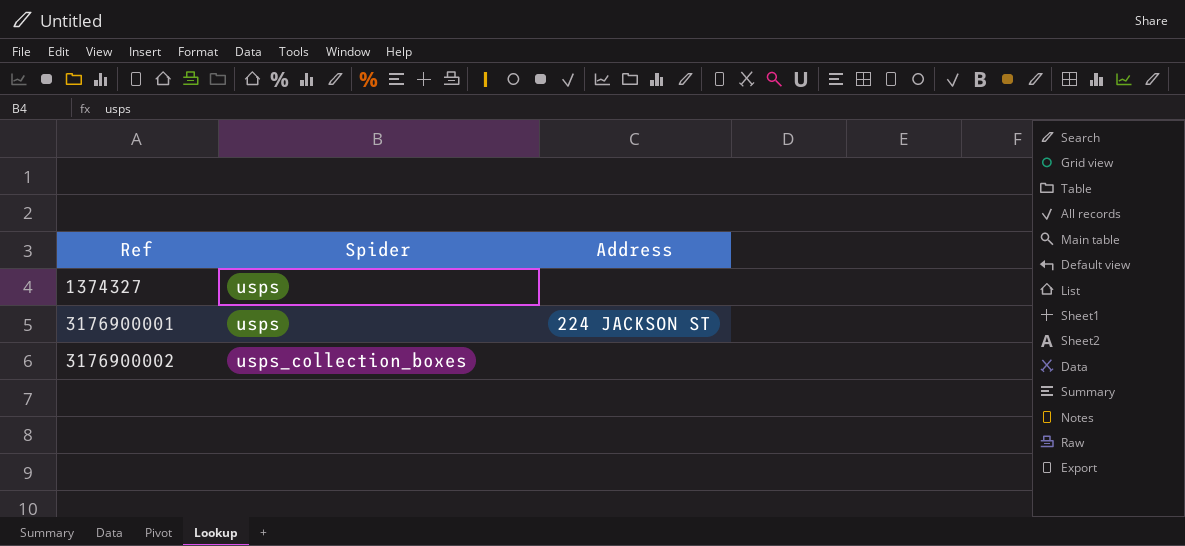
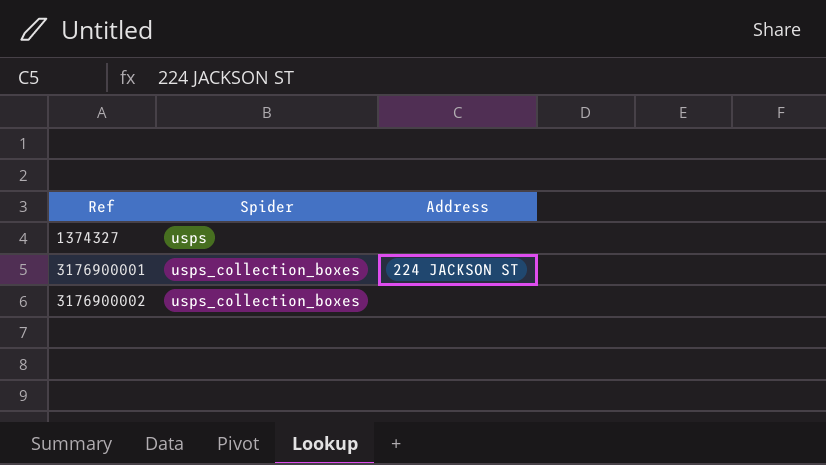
3176900001 | Spider: usps -> usps_collection_boxes

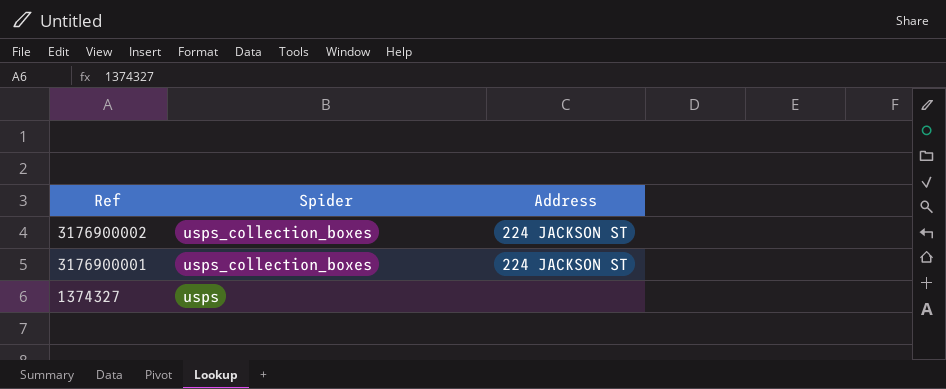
row order: Ref ascending -> Ref descending
3176900002 | Address: none -> 224 JACKSON ST

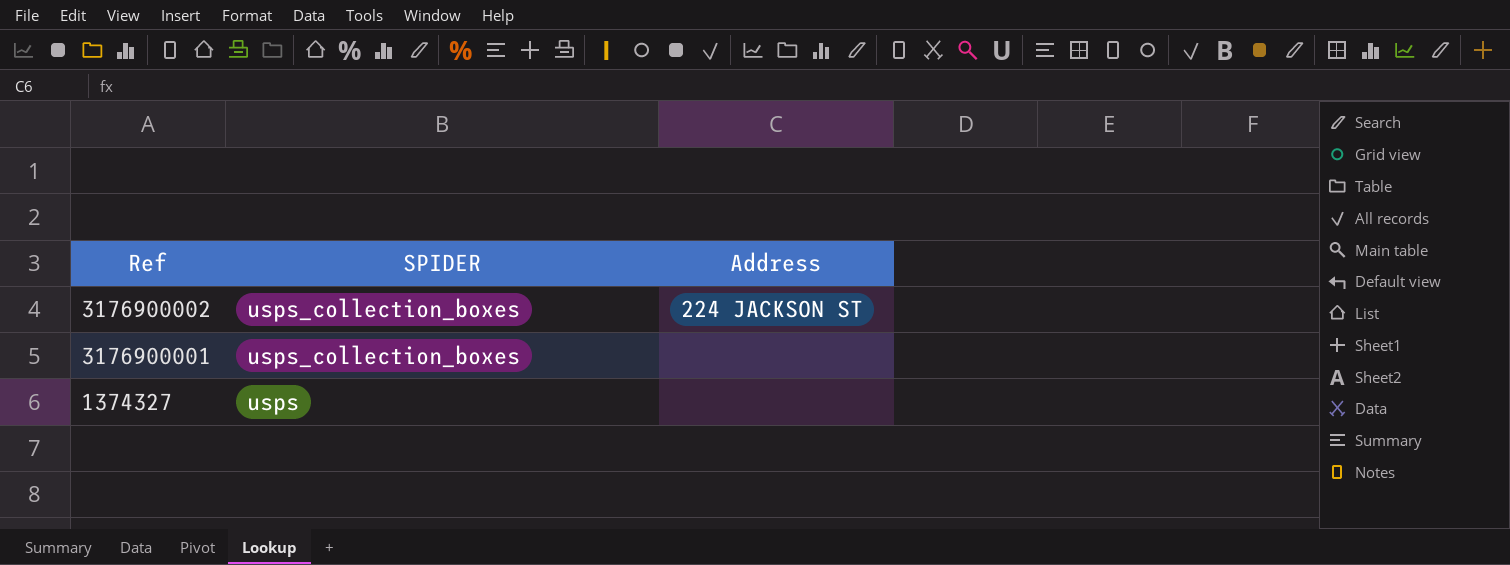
column name: Spider -> SPIDER
3176900001 | Address: 224 JACKSON ST -> none

